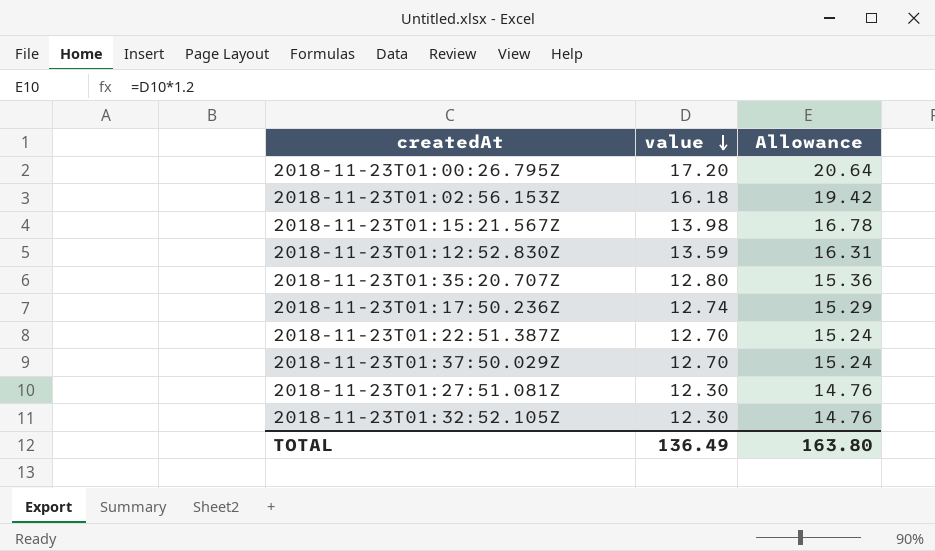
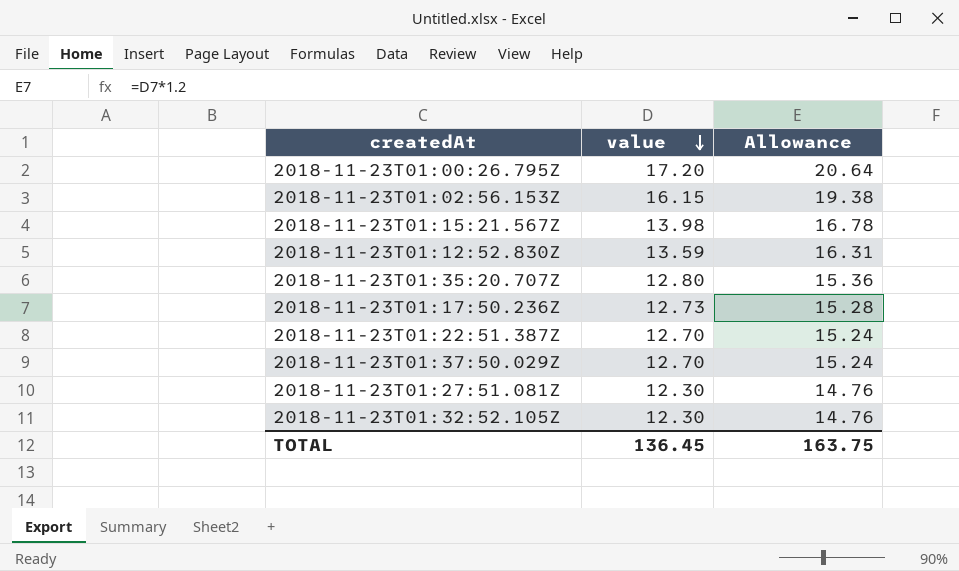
2018-11-23T01:02:56.153Z | value: 16.18 -> 16.15
2018-11-23T01:02:56.153Z | Allowance: 19.42 -> 19.38
2018-11-23T01:17:50.236Z | value: 12.74 -> 12.73
2018-11-23T01:17:50.236Z | Allowance: 15.29 -> 15.28
TOTAL | value: 136.49 -> 136.45
TOTAL | Allowance: 163.80 -> 163.75

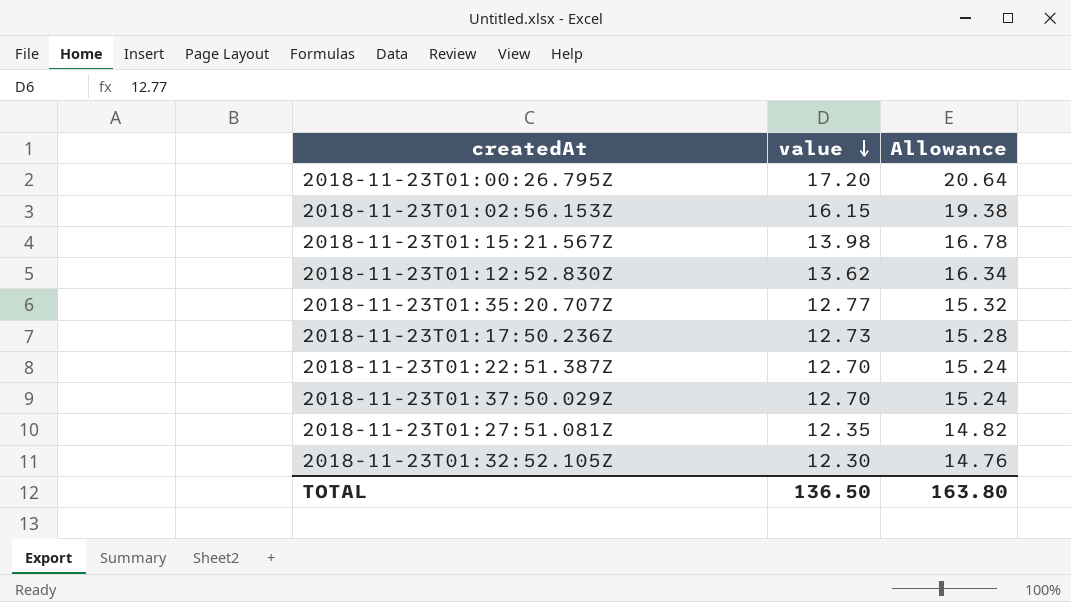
2018-11-23T01:12:52.830Z | value: 13.59 -> 13.62
2018-11-23T01:12:52.830Z | Allowance: 16.31 -> 16.34
2018-11-23T01:35:20.707Z | value: 12.80 -> 12.77
2018-11-23T01:35:20.707Z | Allowance: 15.36 -> 15.32
2018-11-23T01:27:51.081Z | value: 12.30 -> 12.35
2018-11-23T01:27:51.081Z | Allowance: 14.76 -> 14.82
TOTAL | value: 136.45 -> 136.50
TOTAL | Allowance: 163.75 -> 163.80

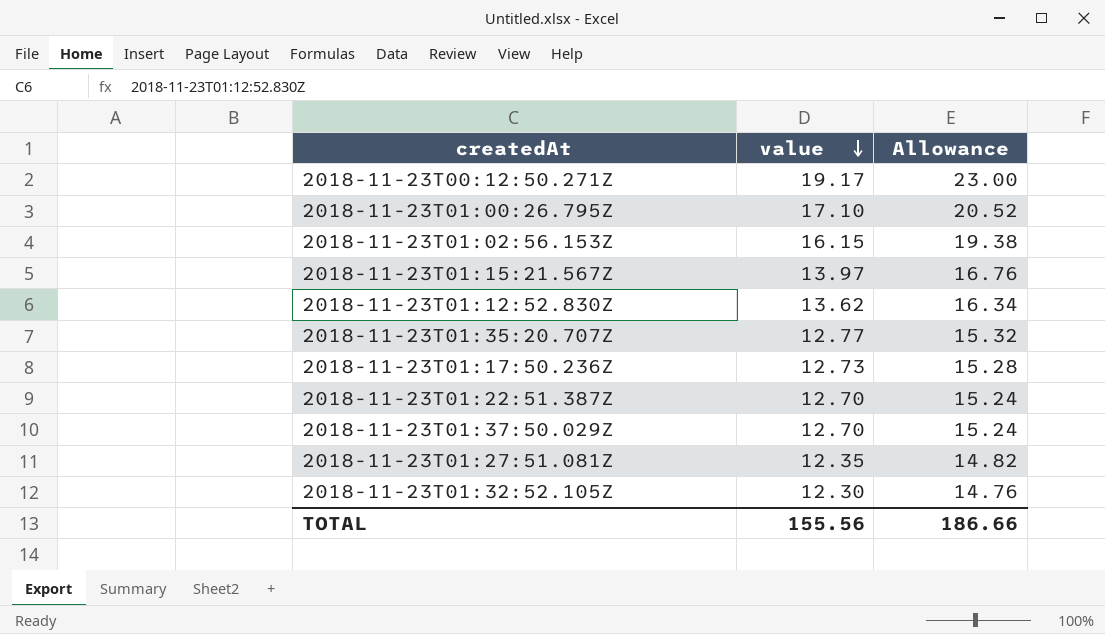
row 2018-11-23T00:12:50.271Z: none -> 19.17 | 23.00
2018-11-23T01:00:26.795Z | value: 17.20 -> 17.10
2018-11-23T01:00:26.795Z | Allowance: 20.64 -> 20.52
2018-11-23T01:15:21.567Z | value: 13.98 -> 13.97
2018-11-23T01:15:21.567Z | Allowance: 16.78 -> 16.76
TOTAL | value: 136.50 -> 155.56
TOTAL | Allowance: 163.80 -> 186.66

